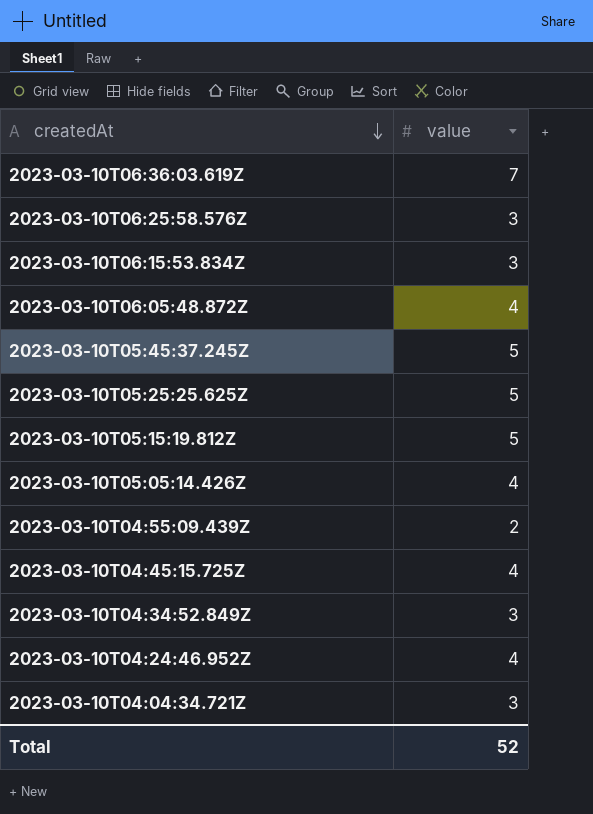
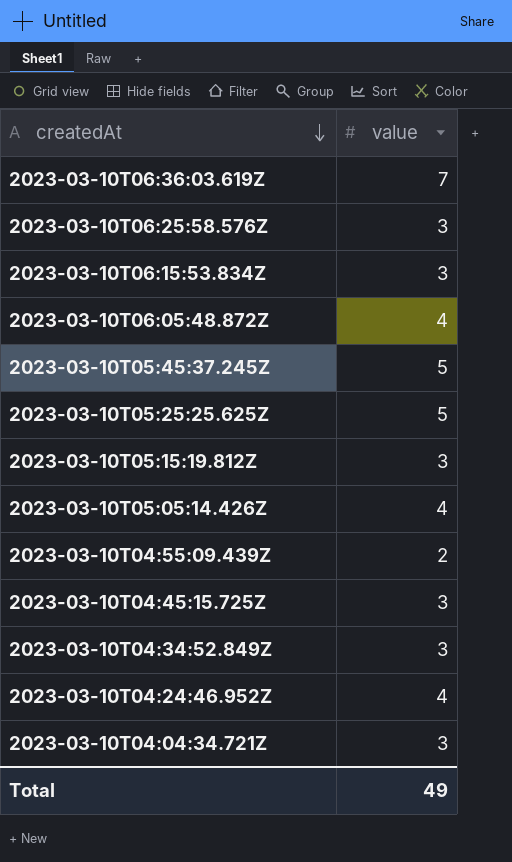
2023-03-10T05:15:19.812Z | value: 5 -> 3
2023-03-10T04:45:15.725Z | value: 4 -> 3
Total | value: 52 -> 49

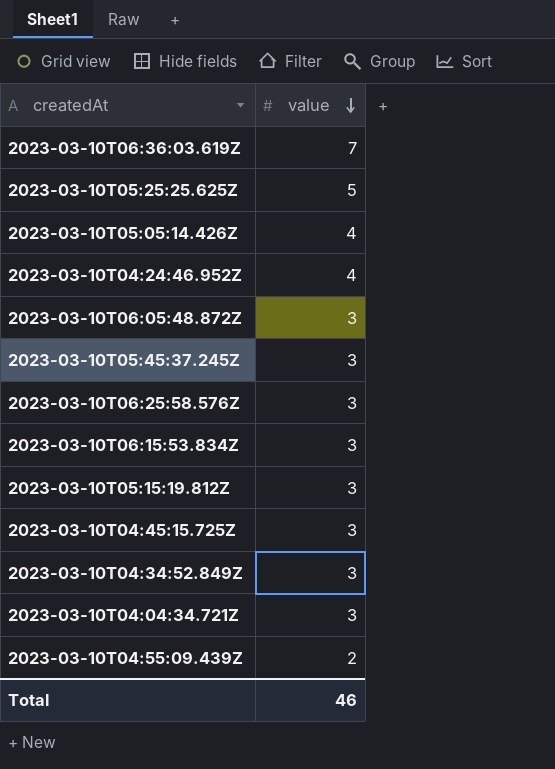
row order: createdAt descending -> value descending
2023-03-10T06:05:48.872Z | value: 4 -> 3
2023-03-10T05:45:37.245Z | value: 5 -> 3
Total | value: 49 -> 46

